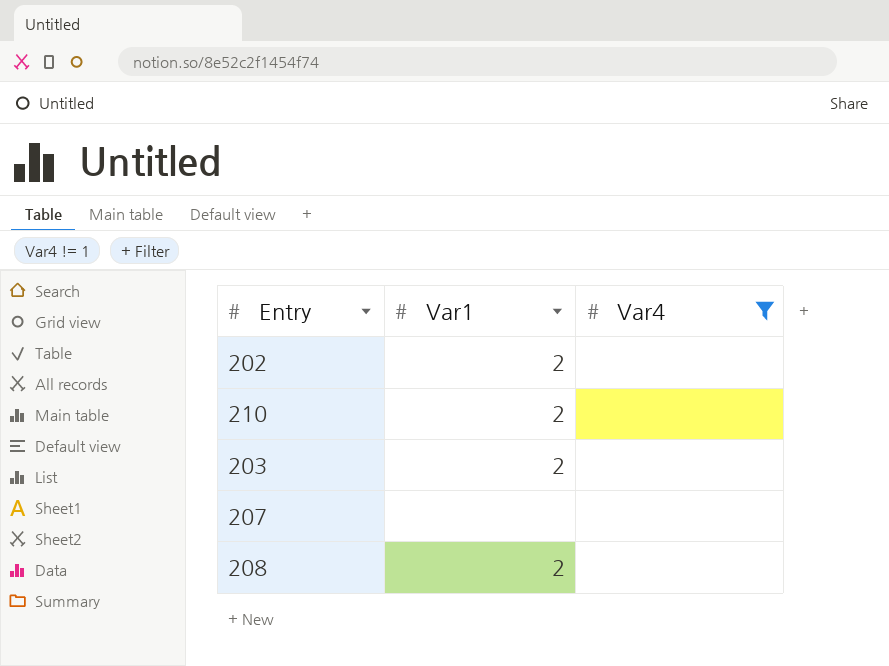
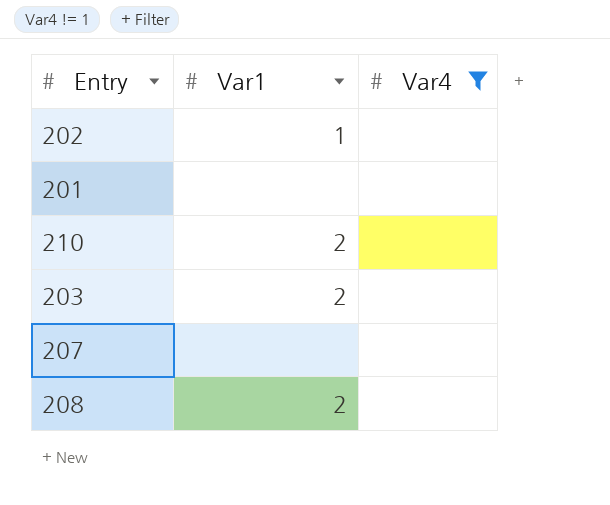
202 | Var1: 2 -> 1
row 201: none -> none | none

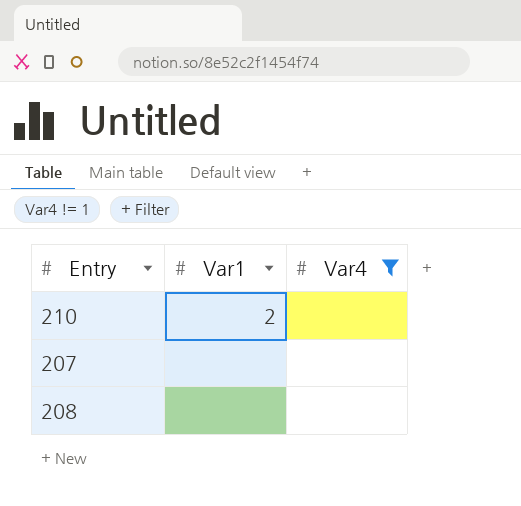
row 202: 1 | none -> none
row 201: none | none -> none
row 203: 2 | none -> none
208 | Var1: 2 -> none

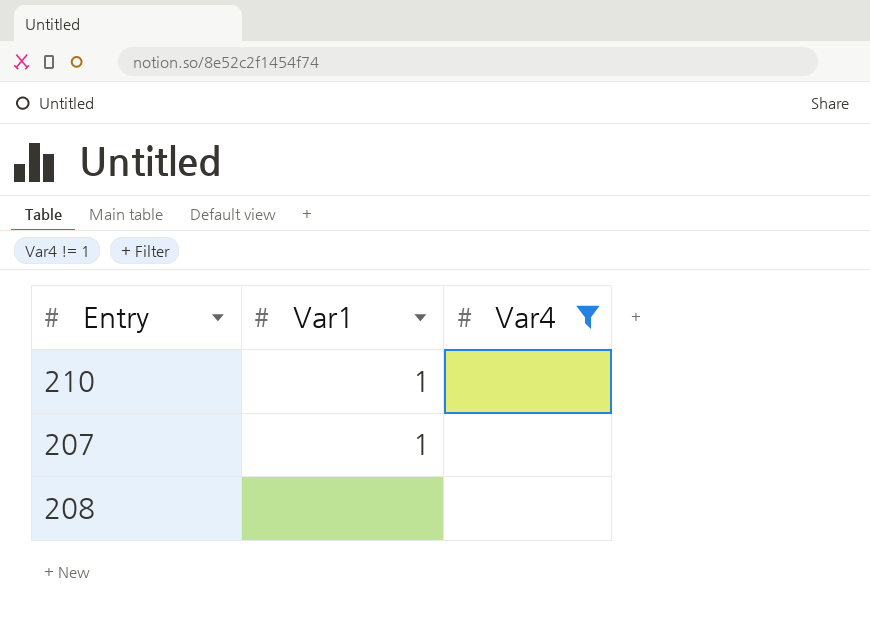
210 | Var1: 2 -> 1
207 | Var1: none -> 1

